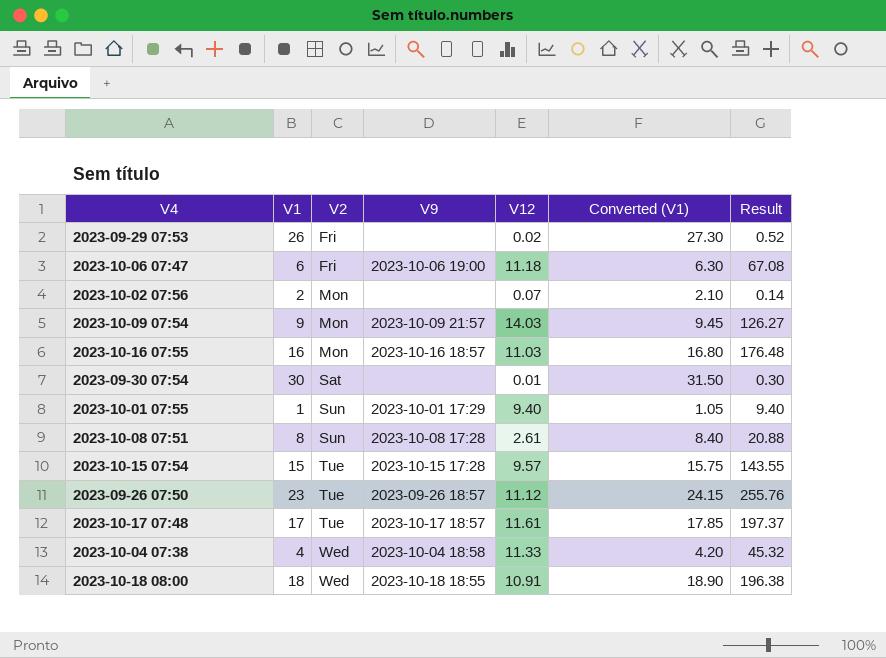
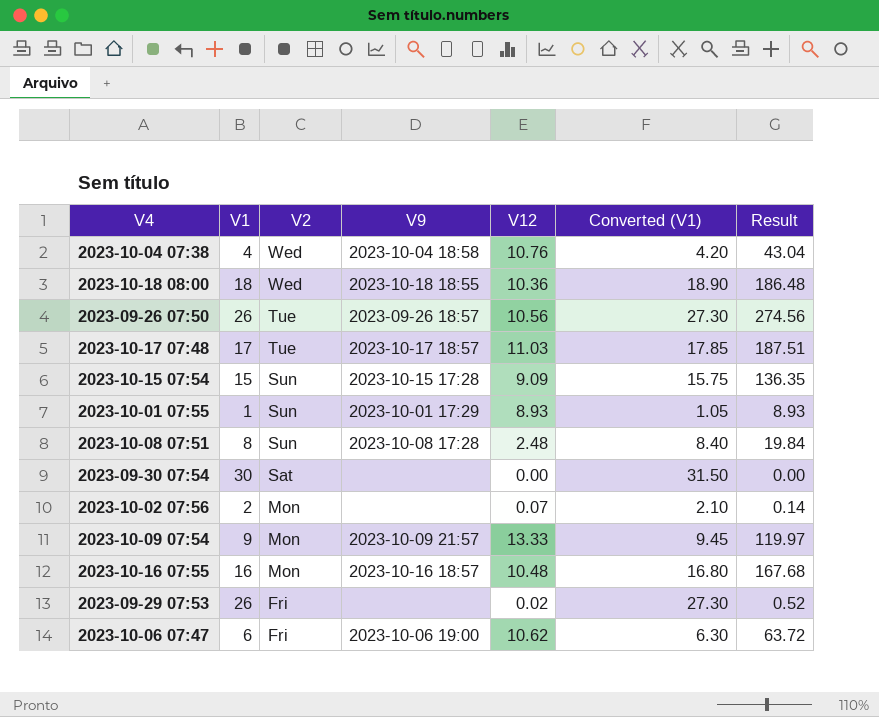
row order: V2 ascending -> V2 descending
2023-10-04 07:38 | V12: 11.33 -> 10.76
2023-10-04 07:38 | Result: 45.32 -> 43.04
2023-10-18 08:00 | V12: 10.91 -> 10.36
2023-10-18 08:00 | Result: 196.38 -> 186.48
2023-09-26 07:50 | V1: 23 -> 26
2023-09-26 07:50 | V12: 11.12 -> 10.56
2023-09-26 07:50 | Converted (V1): 24.15 -> 27.30
2023-09-26 07:50 | Result: 255.76 -> 274.56
2023-10-17 07:48 | V12: 11.61 -> 11.03
2023-10-17 07:48 | Result: 197.37 -> 187.51
2023-10-15 07:54 | V2: Tue -> Sun
2023-10-15 07:54 | V12: 9.57 -> 9.09
2023-10-15 07:54 | Result: 143.55 -> 136.35
2023-10-01 07:55 | V12: 9.40 -> 8.93
2023-10-01 07:55 | Result: 9.40 -> 8.93
2023-10-08 07:51 | V12: 2.61 -> 2.48
2023-10-08 07:51 | Result: 20.88 -> 19.84
2023-09-30 07:54 | V12: 0.01 -> 0.00
2023-09-30 07:54 | Result: 0.30 -> 0.00
2023-10-09 07:54 | V12: 14.03 -> 13.33
2023-10-09 07:54 | Result: 126.27 -> 119.97
2023-10-16 07:55 | V12: 11.03 -> 10.48
2023-10-16 07:55 | Result: 176.48 -> 167.68
2023-10-06 07:47 | V12: 11.18 -> 10.62
2023-10-06 07:47 | Result: 67.08 -> 63.72

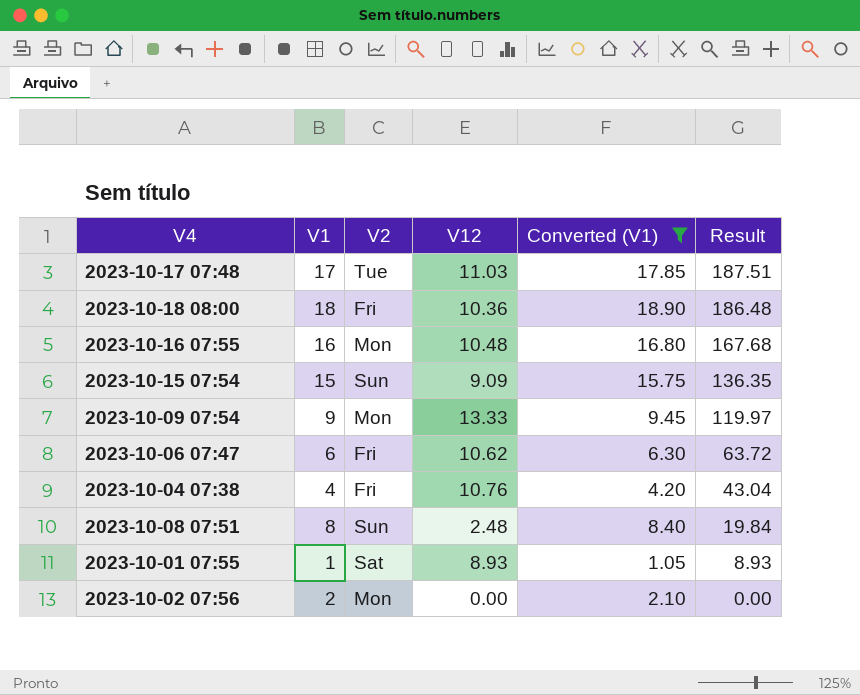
filter: none -> Converted (V1) <= 18.90
row order: V2 descending -> Result descending
column V9 | position: 4 -> none
2023-10-18 08:00 | V2: Wed -> Fri
2023-10-04 07:38 | V2: Wed -> Fri
2023-10-01 07:55 | V2: Sun -> Sat
2023-10-02 07:56 | V12: 0.07 -> 0.00
2023-10-02 07:56 | Result: 0.14 -> 0.00

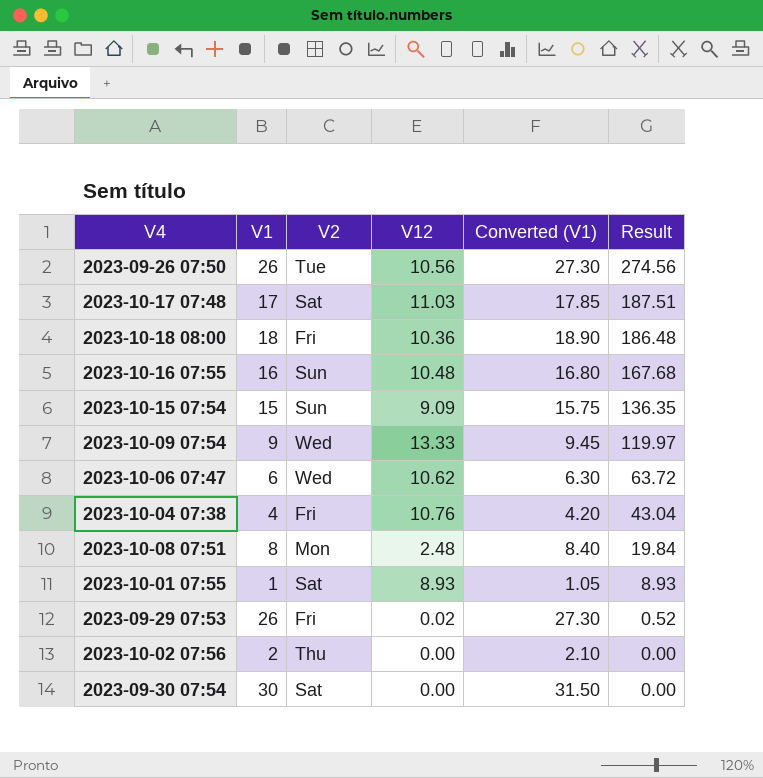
filter: Converted (V1) <= 18.90 -> none
2023-10-17 07:48 | V2: Tue -> Sat
2023-10-16 07:55 | V2: Mon -> Sun
2023-10-09 07:54 | V2: Mon -> Wed
2023-10-06 07:47 | V2: Fri -> Wed
2023-10-08 07:51 | V2: Sun -> Mon
2023-10-02 07:56 | V2: Mon -> Thu

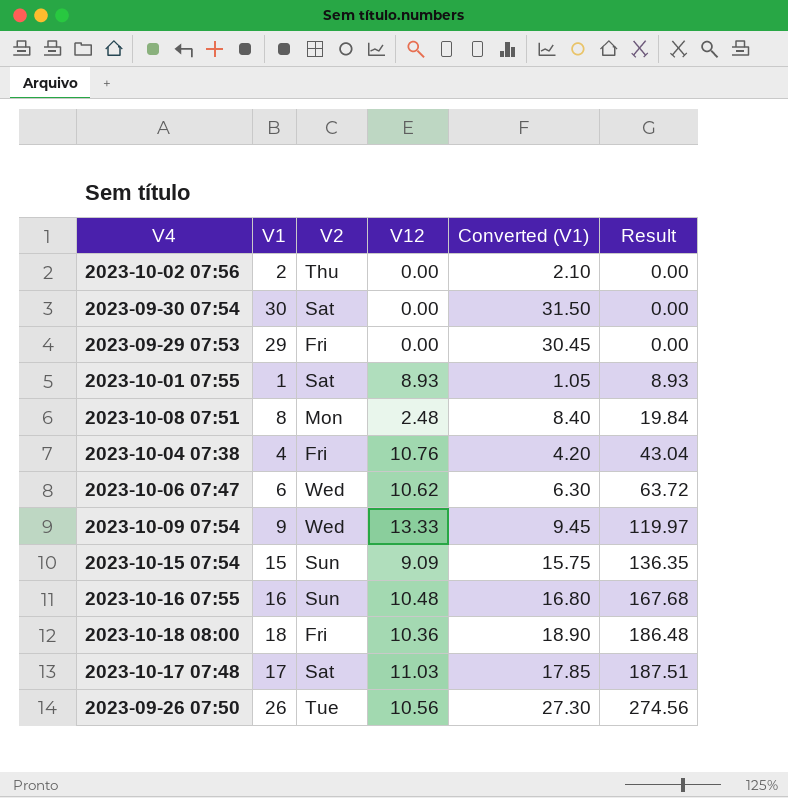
row order: Result descending -> Result ascending
2023-09-29 07:53 | V1: 26 -> 29
2023-09-29 07:53 | V12: 0.02 -> 0.00
2023-09-29 07:53 | Converted (V1): 27.30 -> 30.45
2023-09-29 07:53 | Result: 0.52 -> 0.00

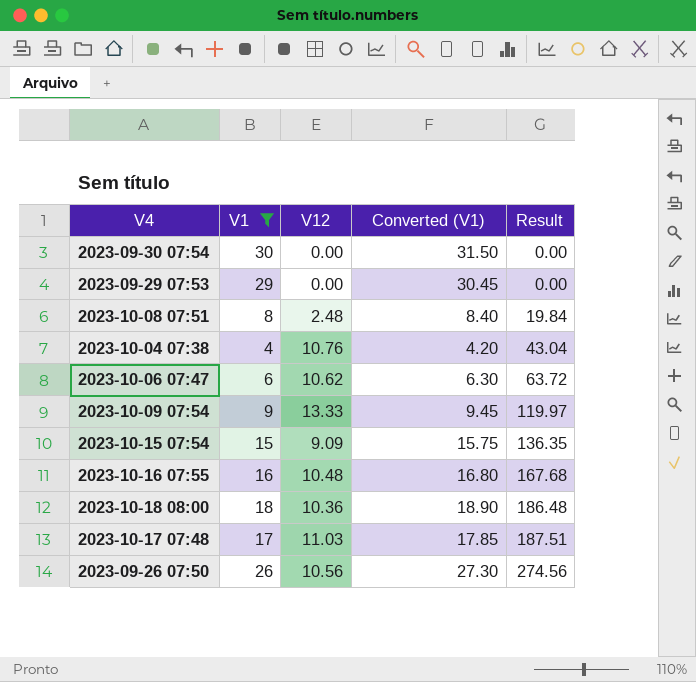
filter: none -> V1 >= 4
column V2 | position: 3 -> none

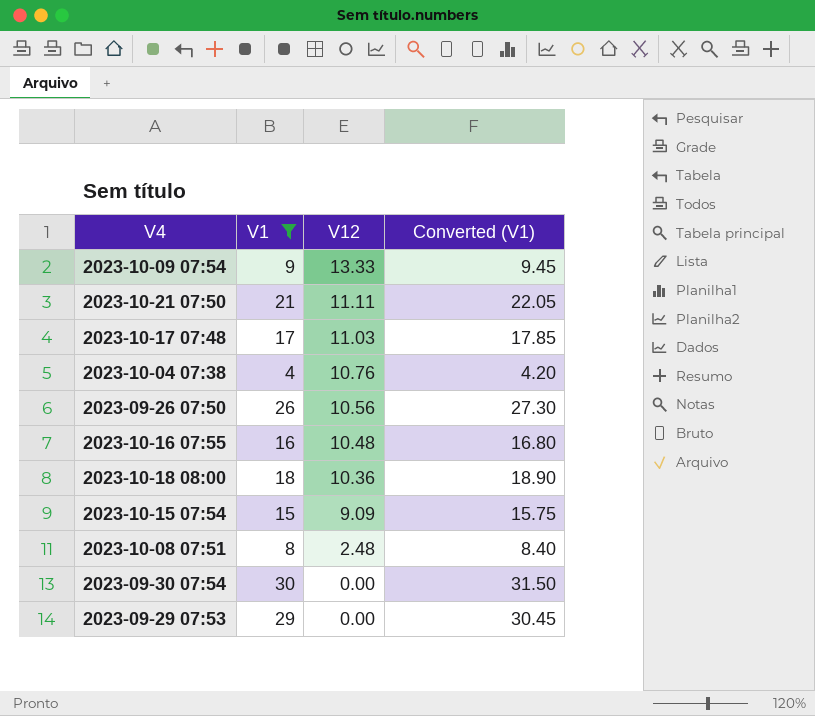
row order: Result ascending -> V12 descending
column Result | formula: [V1] * [V12] -> none
row 2023-10-06 07:47: 6 | 10.62 | 6.30 | 63.72 -> none
row 2023-10-21 07:50: none -> 21 | 11.11 | 22.05

